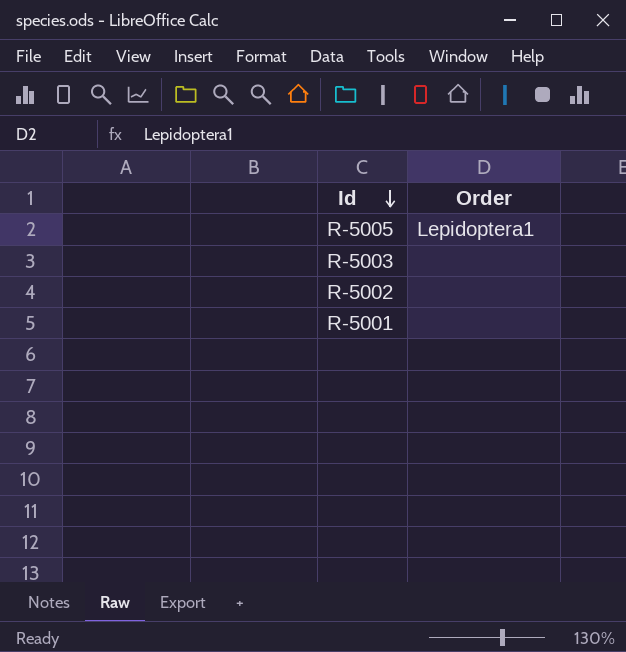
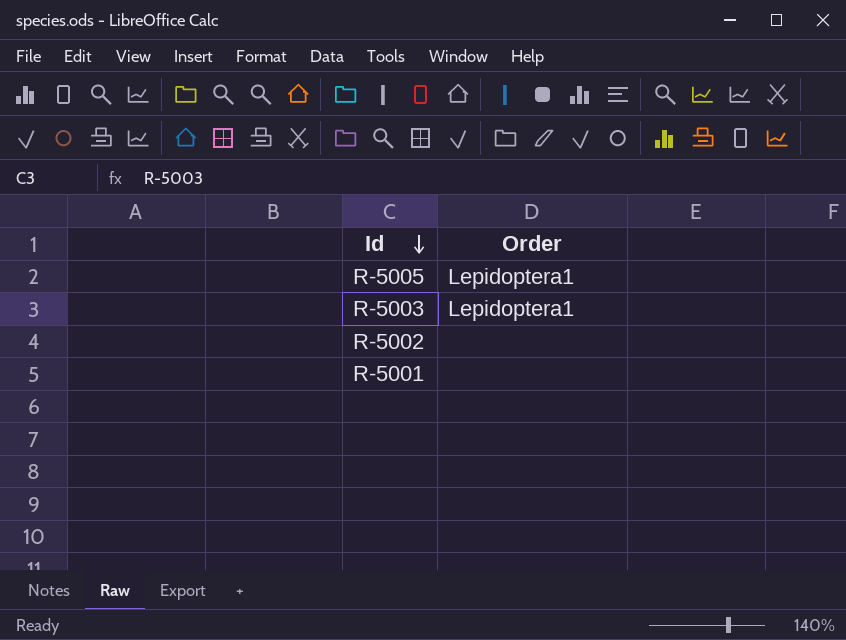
R-5003 | Order: none -> Lepidoptera1

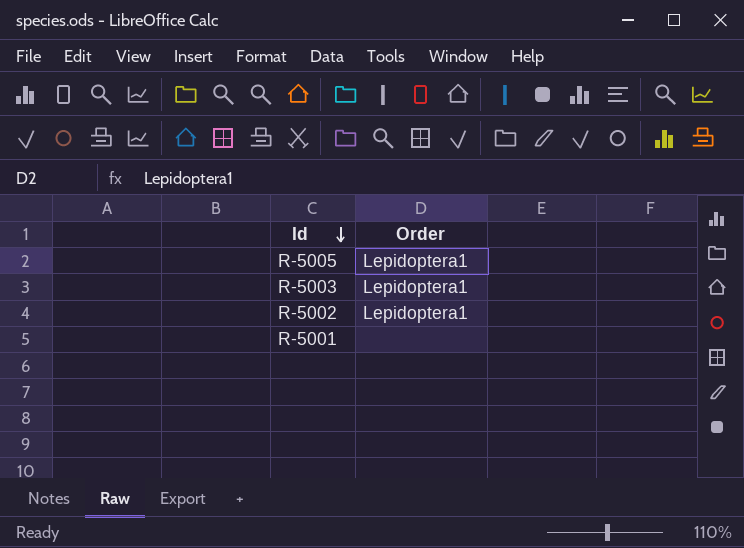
R-5002 | Order: none -> Lepidoptera1

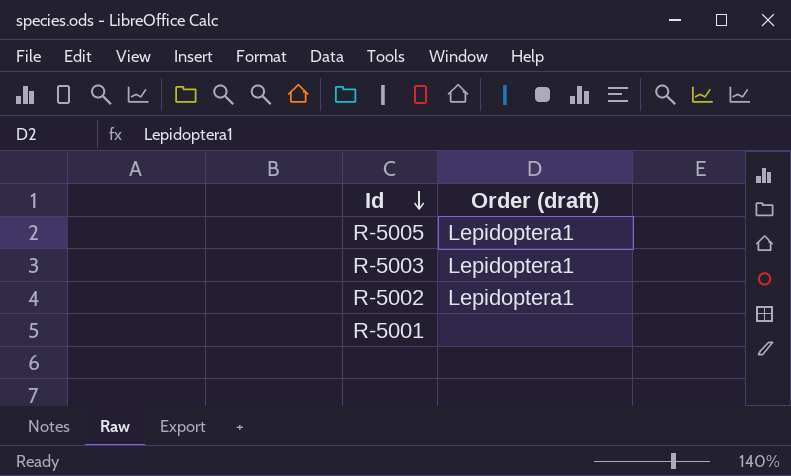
column name: Order -> Order (draft)

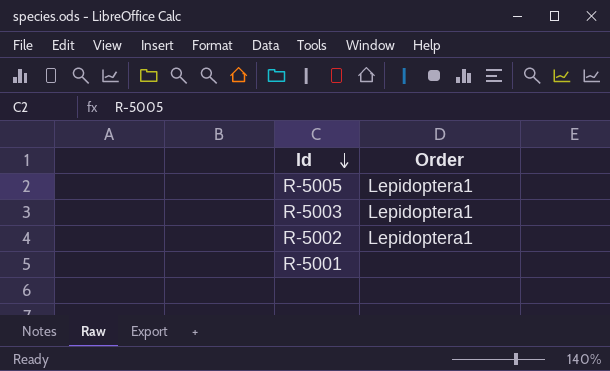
column name: Order (draft) -> Order

